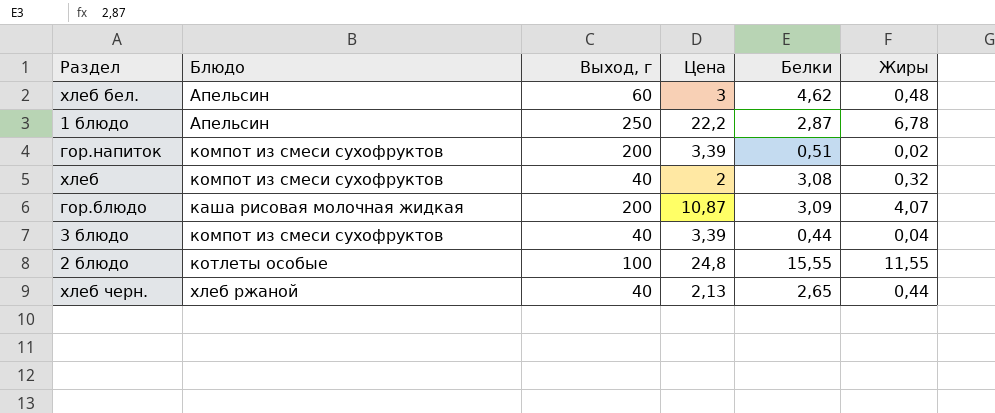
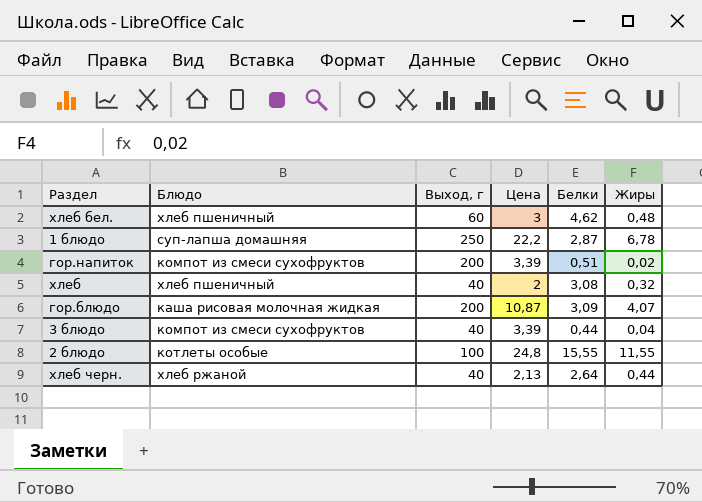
хлеб бел. | Блюдо: Апельсин -> хлеб пшеничный
1 блюдо | Блюдо: Апельсин -> суп-лапша домашняя
хлеб | Блюдо: компот из смеси сухофруктов -> хлеб пшеничный
хлеб черн. | Белки: 2,65 -> 2,64

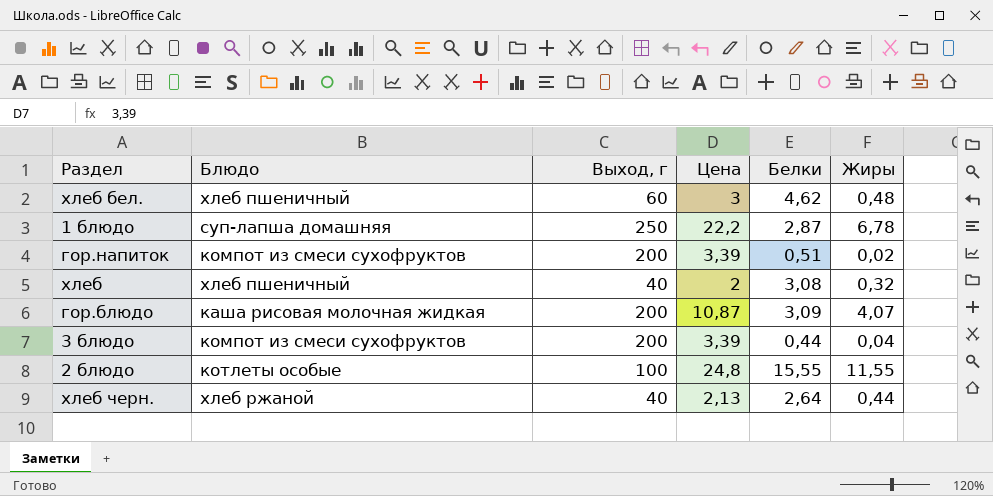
3 блюдо | Выход, г: 40 -> 200

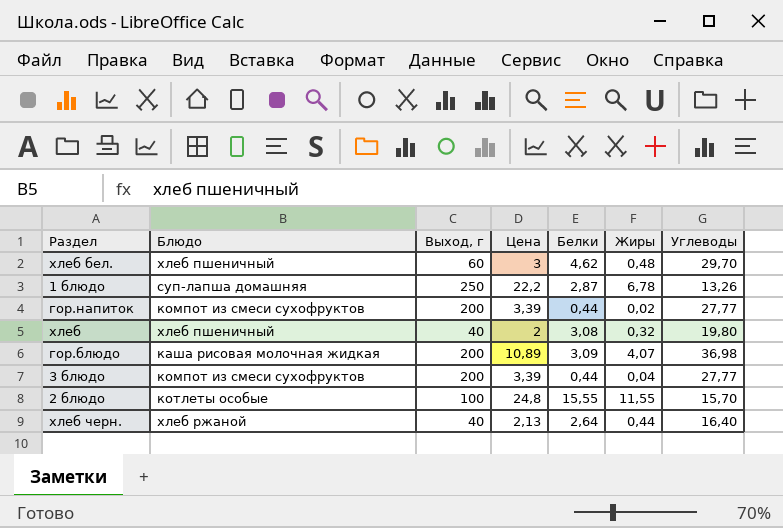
column Углеводы | position: none -> 7
гор.напиток | Белки: 0,51 -> 0,44
гор.блюдо | Цена: 10,87 -> 10,89

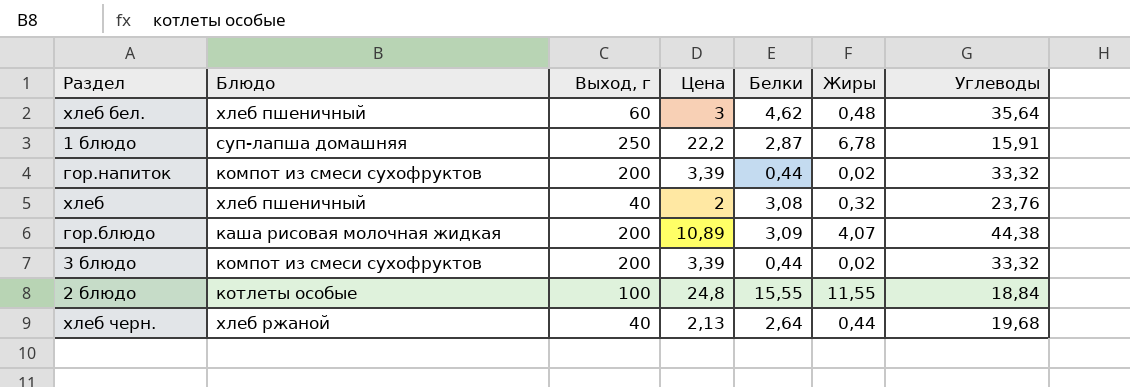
хлеб бел. | Углеводы: 29,70 -> 35,64
1 блюдо | Углеводы: 13,26 -> 15,91
гор.напиток | Углеводы: 27,77 -> 33,32
хлеб | Углеводы: 19,80 -> 23,76
гор.блюдо | Углеводы: 36,98 -> 44,38
3 блюдо | Жиры: 0,04 -> 0,02
3 блюдо | Углеводы: 27,77 -> 33,32
2 блюдо | Углеводы: 15,70 -> 18,84
хлеб черн. | Углеводы: 16,40 -> 19,68

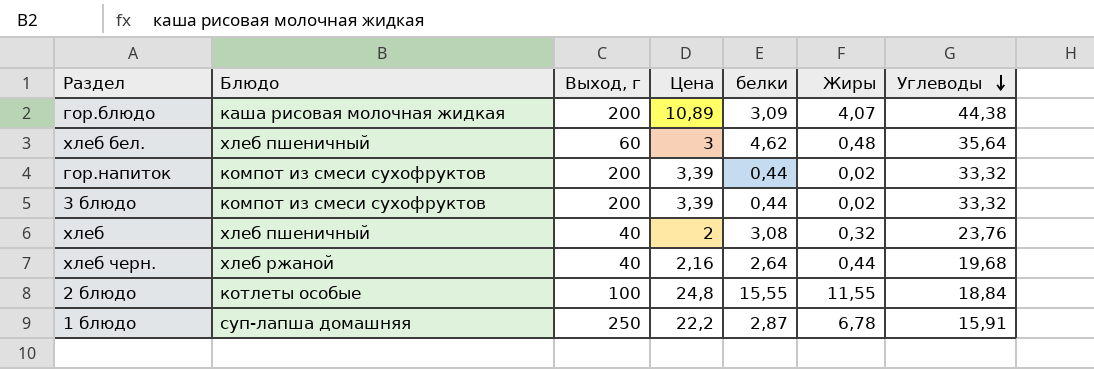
row order: none -> Углеводы descending
column name: Белки -> белки
хлеб черн. | Цена: 2,13 -> 2,16

